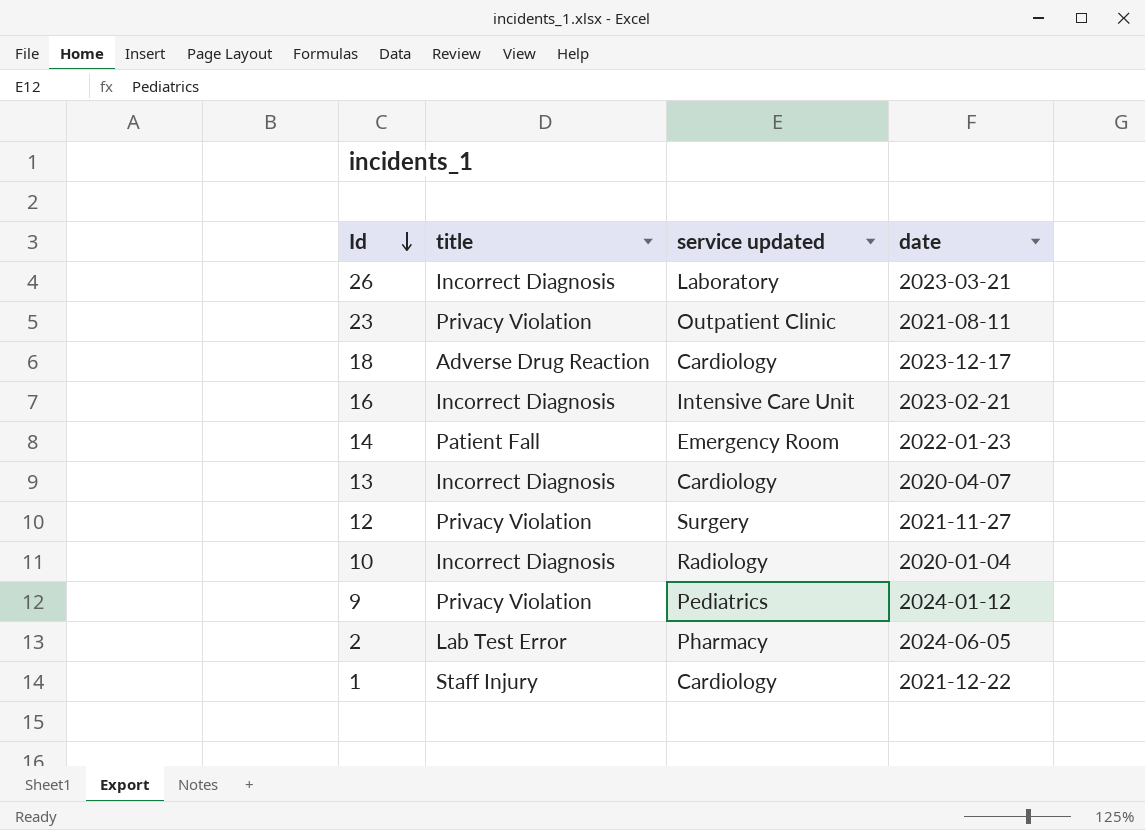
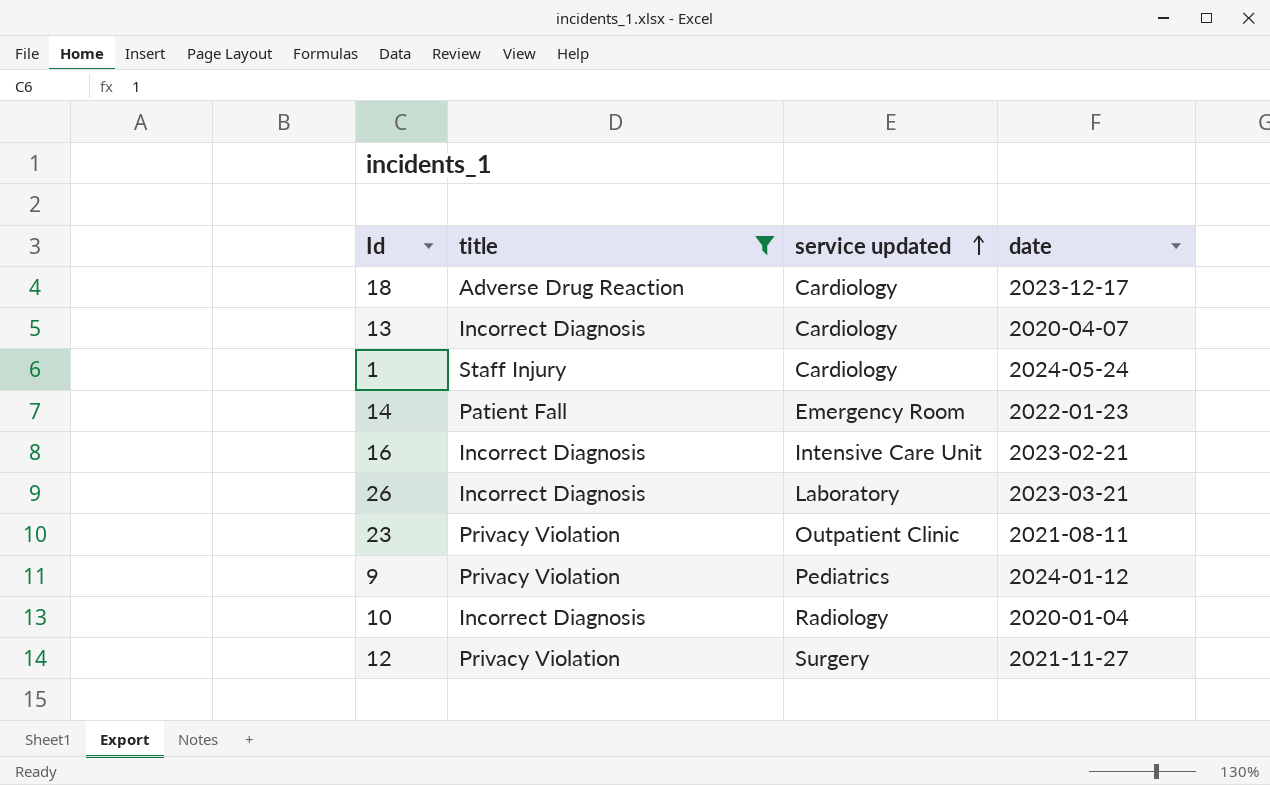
filter: none -> title != Lab Test Error
row order: Id descending -> service updated ascending
1 | date: 2021-12-22 -> 2024-05-24

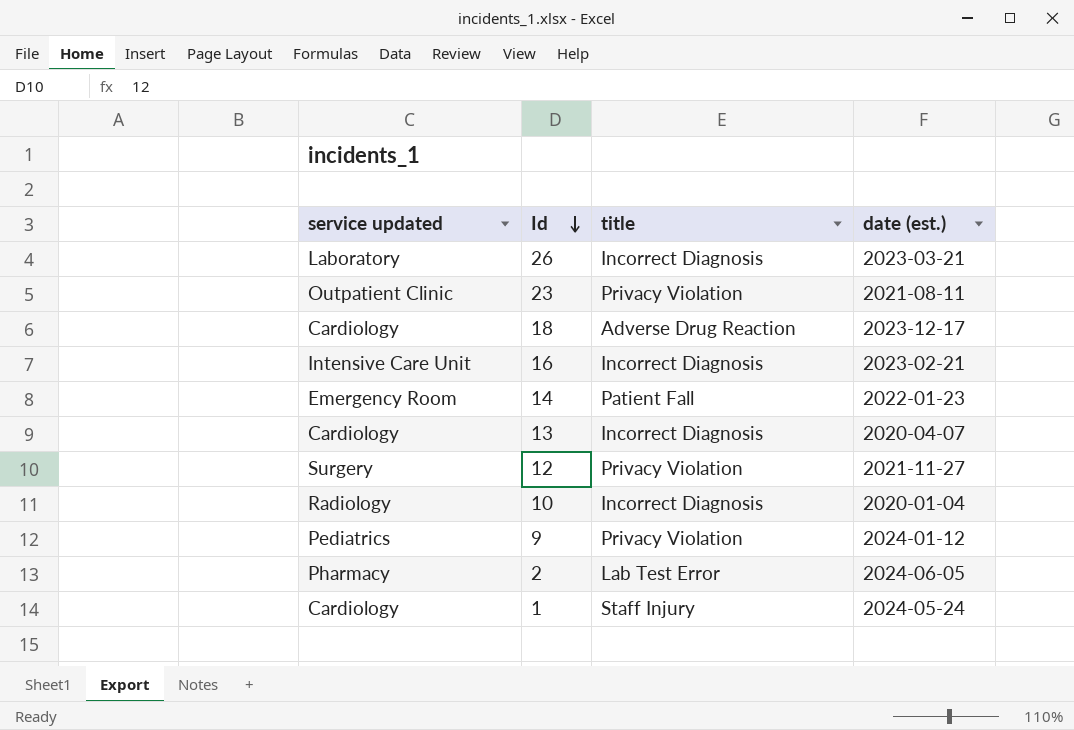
filter: title != Lab Test Error -> none
row order: service updated ascending -> Id descending
column service updated | position: 3 -> 1
column name: date -> date (est.)

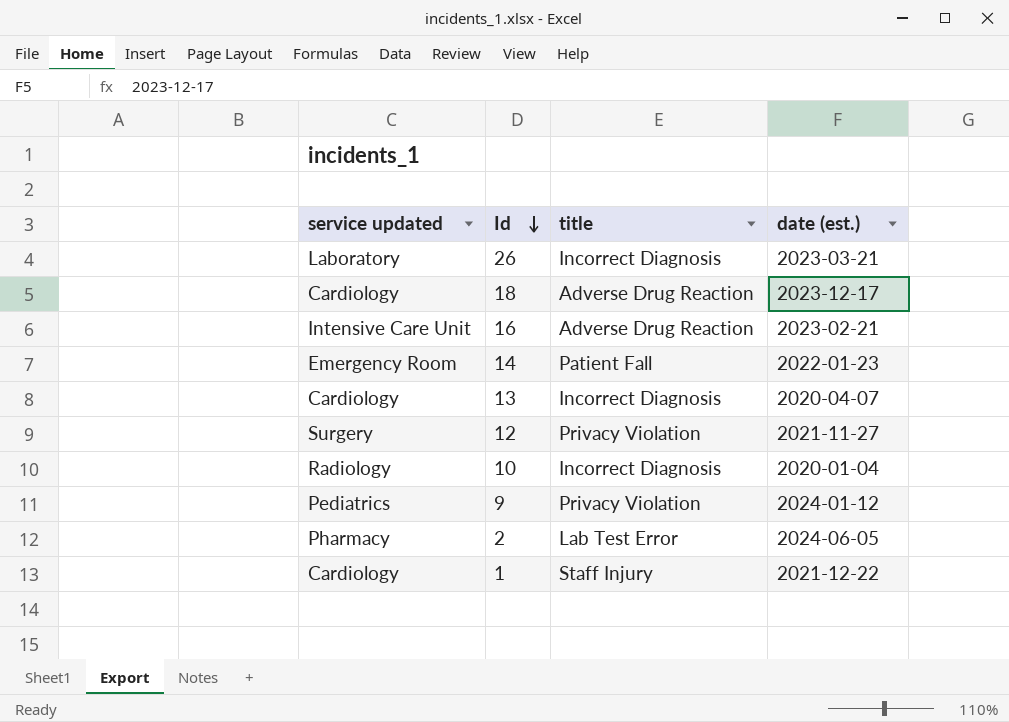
row 23: Outpatient Clinic | Privacy Violation | 2021-08-11 -> none
16 | title: Incorrect Diagnosis -> Adverse Drug Reaction
1 | date (est.): 2024-05-24 -> 2021-12-22

